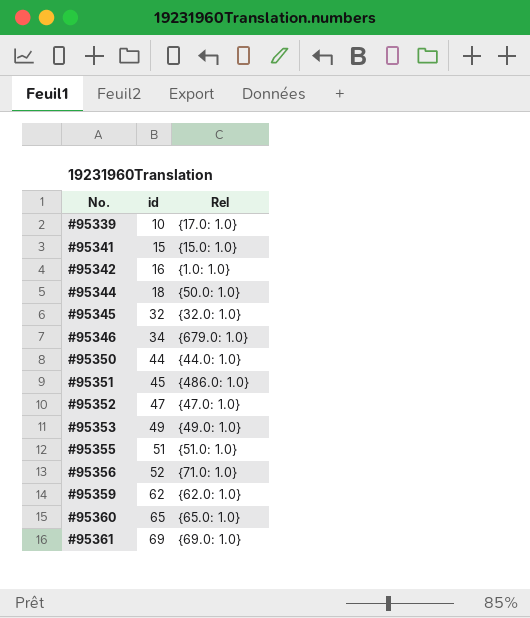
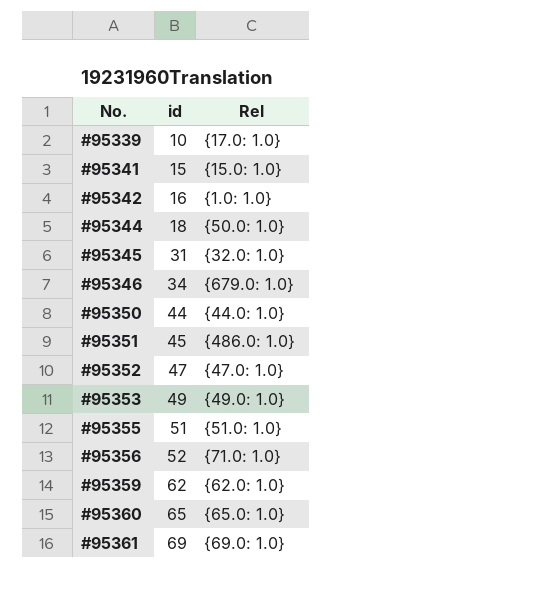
#95345 | id: 32 -> 31

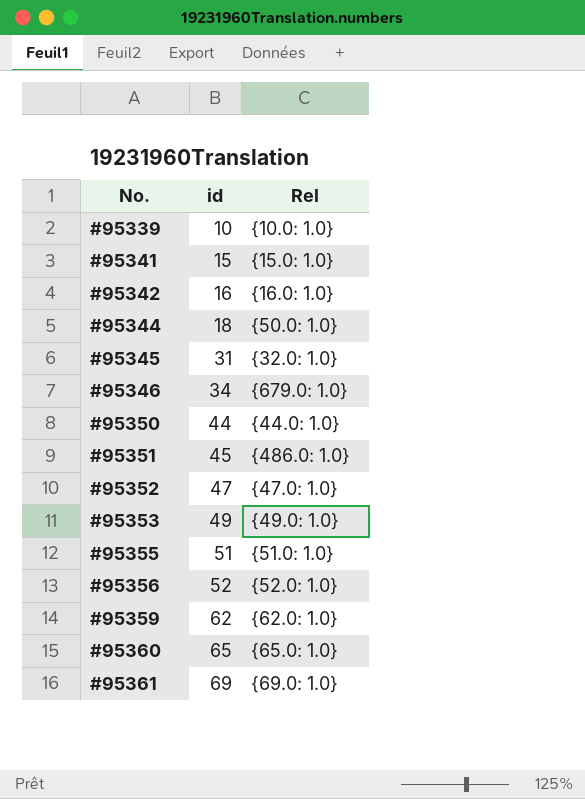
#95339 | Rel: {17.0: 1.0} -> {10.0: 1.0}
#95342 | Rel: {1.0: 1.0} -> {16.0: 1.0}
#95356 | Rel: {71.0: 1.0} -> {52.0: 1.0}

